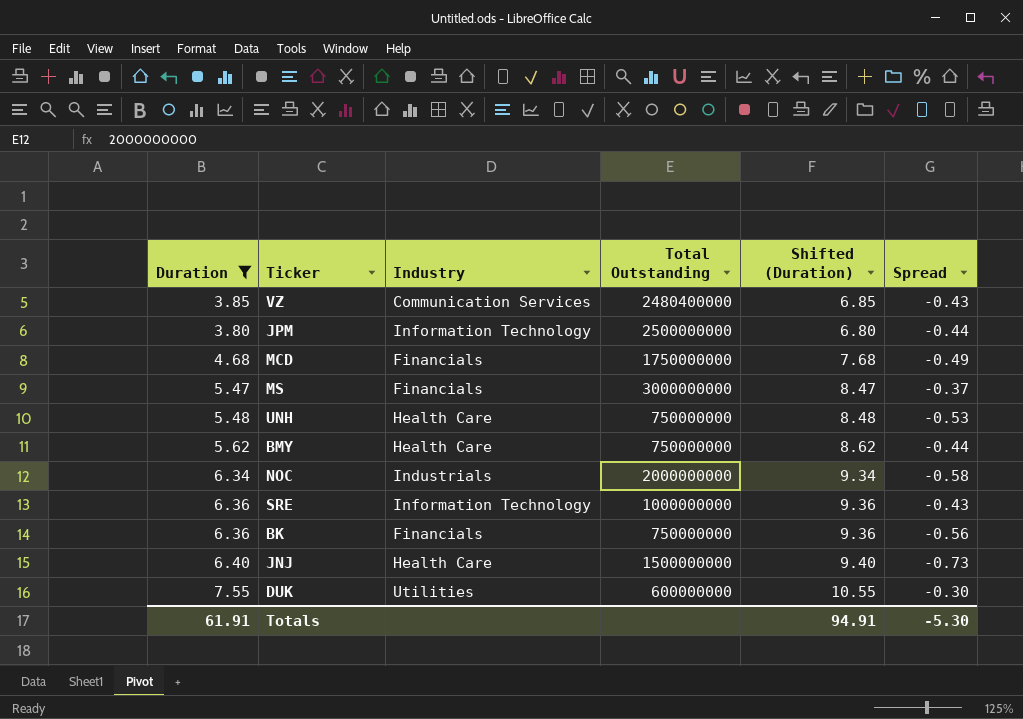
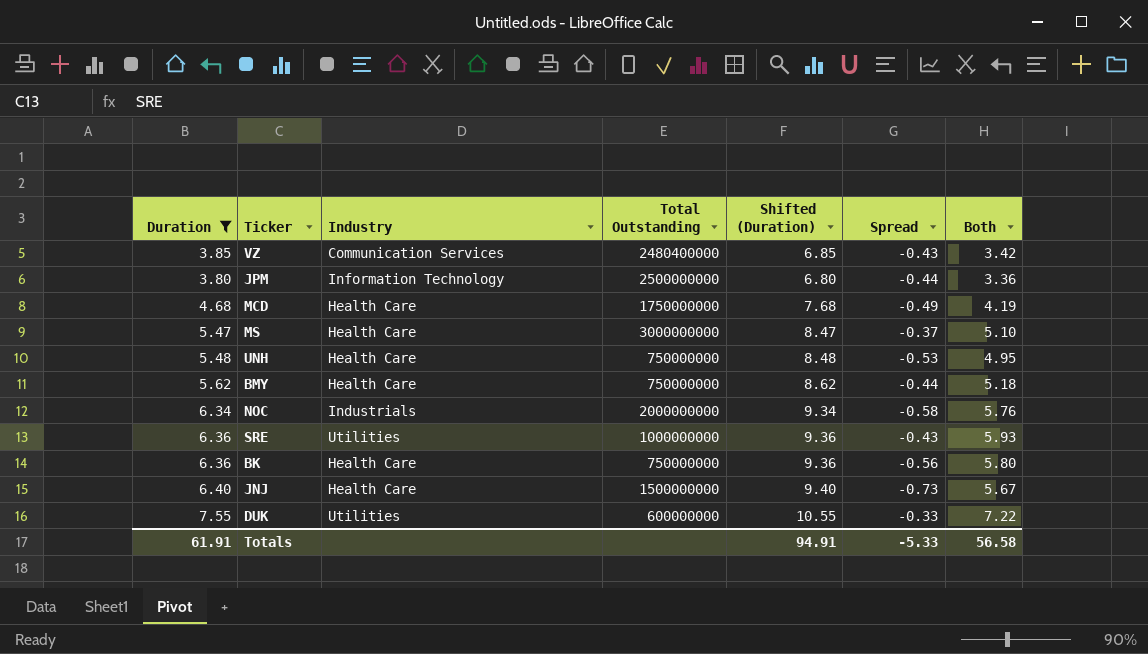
column Both | formula: none -> [Duration] + [Spread]
MCD | Industry: Financials -> Health Care
MS | Industry: Financials -> Health Care
SRE | Industry: Information Technology -> Utilities
BK | Industry: Financials -> Health Care
DUK | Spread: -0.30 -> -0.33
Totals | Spread: -5.30 -> -5.33

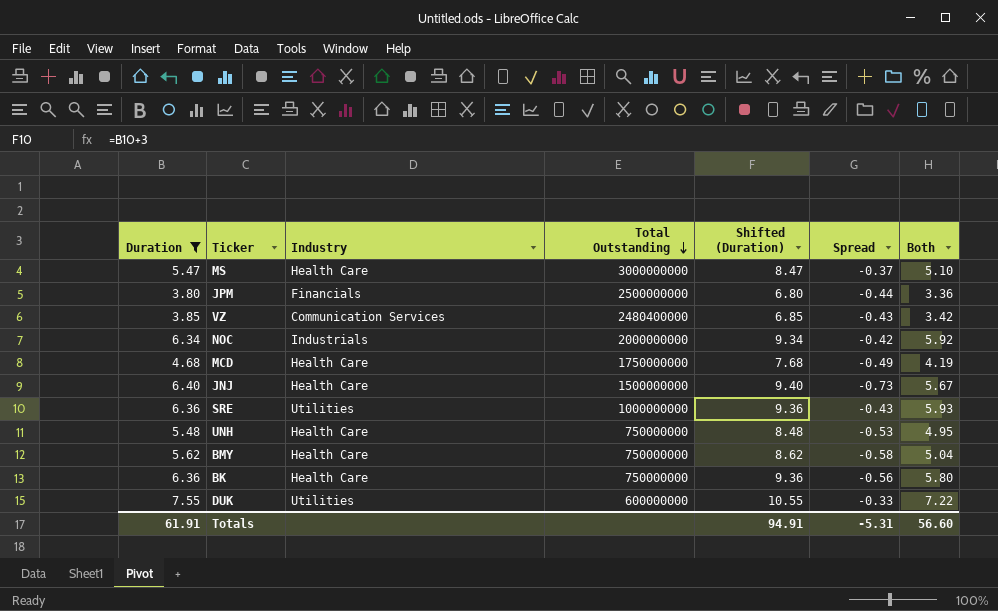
row order: none -> Total Outstanding descending
JPM | Industry: Information Technology -> Financials
NOC | Spread: -0.58 -> -0.42
NOC | Both: 5.76 -> 5.92
BMY | Spread: -0.44 -> -0.58
BMY | Both: 5.18 -> 5.04
Totals | Spread: -5.33 -> -5.31
Totals | Both: 56.58 -> 56.60

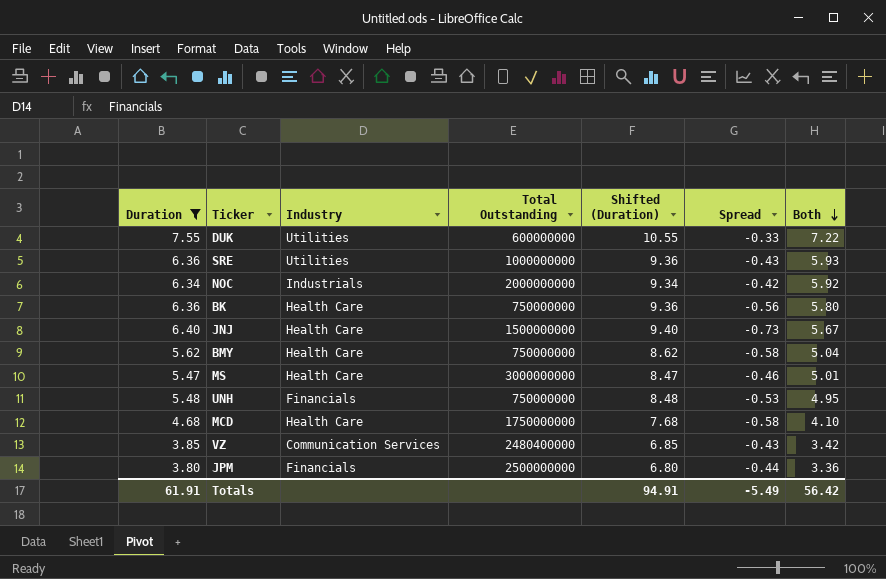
row order: Total Outstanding descending -> Both descending
MS | Spread: -0.37 -> -0.46
MS | Both: 5.10 -> 5.01
UNH | Industry: Health Care -> Financials
MCD | Spread: -0.49 -> -0.58
MCD | Both: 4.19 -> 4.10
Totals | Spread: -5.31 -> -5.49
Totals | Both: 56.60 -> 56.42

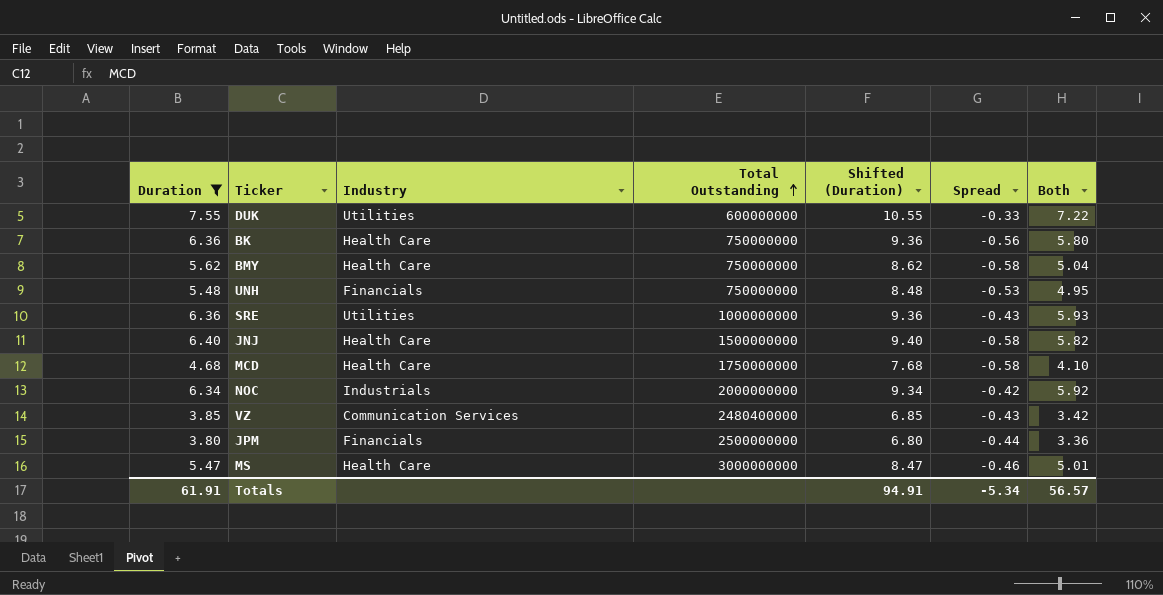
row order: Both descending -> Total Outstanding ascending
JNJ | Spread: -0.73 -> -0.58
JNJ | Both: 5.67 -> 5.82
Totals | Spread: -5.49 -> -5.34
Totals | Both: 56.42 -> 56.57

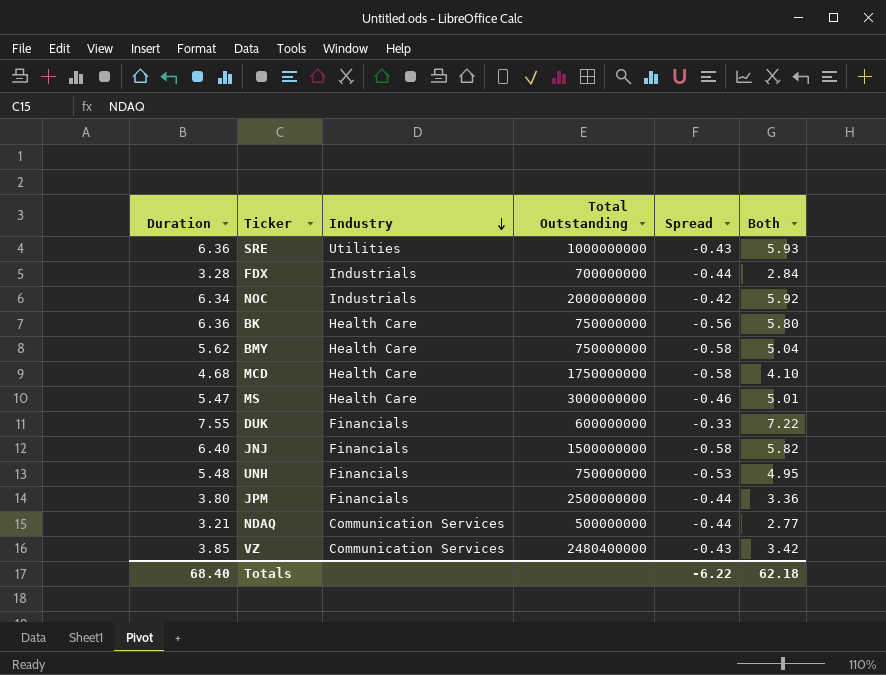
filter: Duration >= 3.80 -> none
row order: Total Outstanding ascending -> Industry descending
column Shifted (Duration) | formula: [Duration] + 3 -> none
DUK | Industry: Utilities -> Financials
JNJ | Industry: Health Care -> Financials
Totals | Duration: 61.91 -> 68.40
Totals | Spread: -5.34 -> -6.22
Totals | Both: 56.57 -> 62.18

